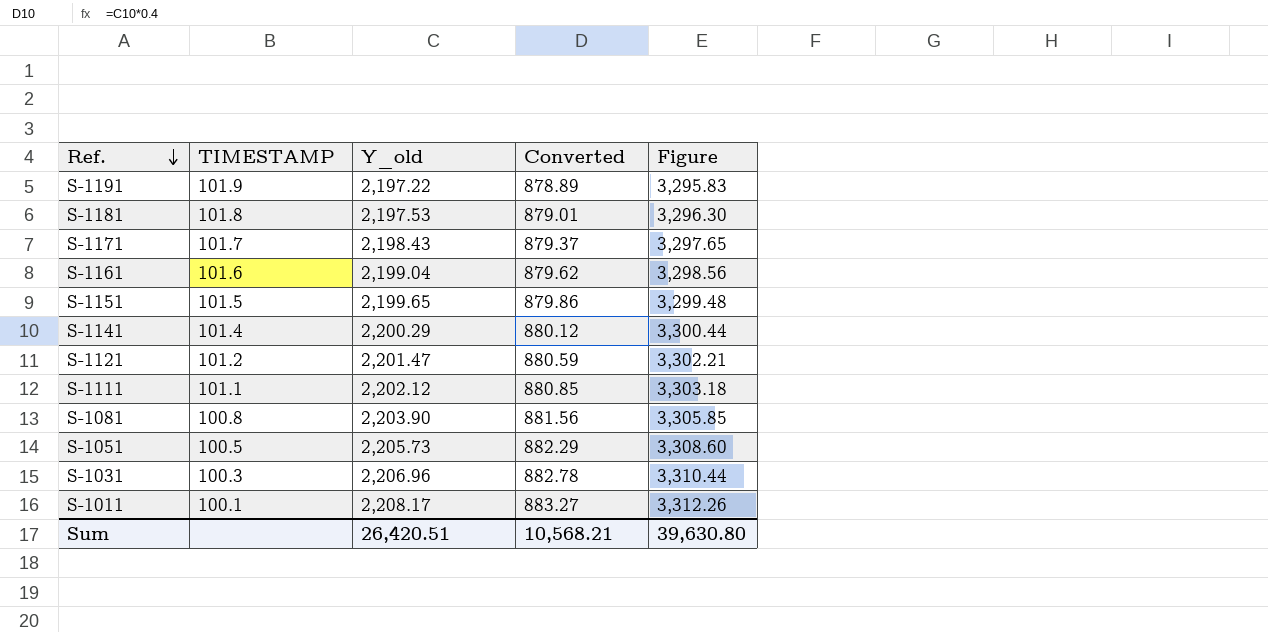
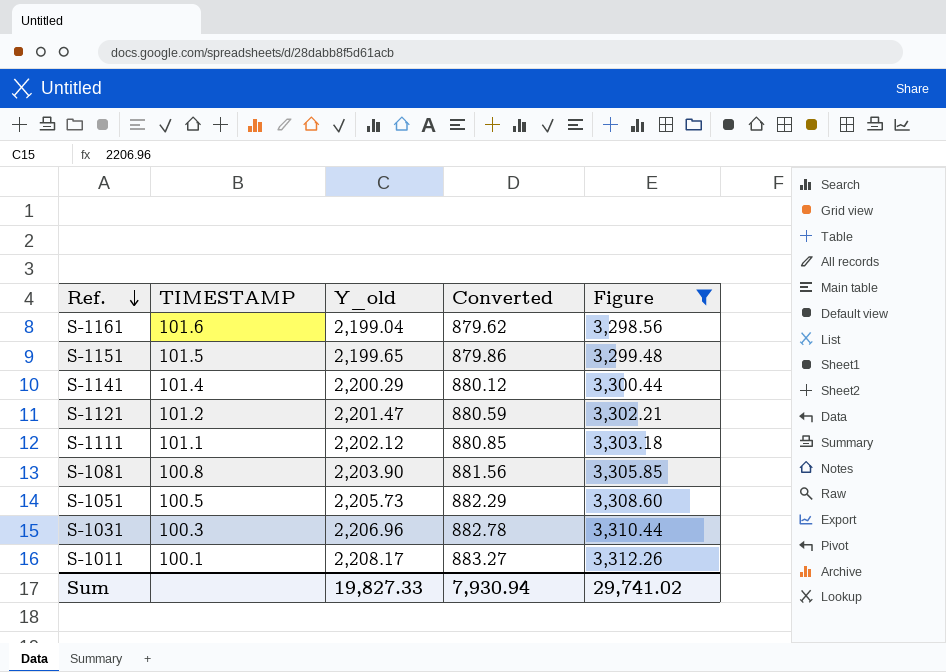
filter: none -> Figure >= 3,298.56
Sum | Y_old: 26,420.51 -> 19,827.33
Sum | Converted: 10,568.21 -> 7,930.94
Sum | Figure: 39,630.80 -> 29,741.02

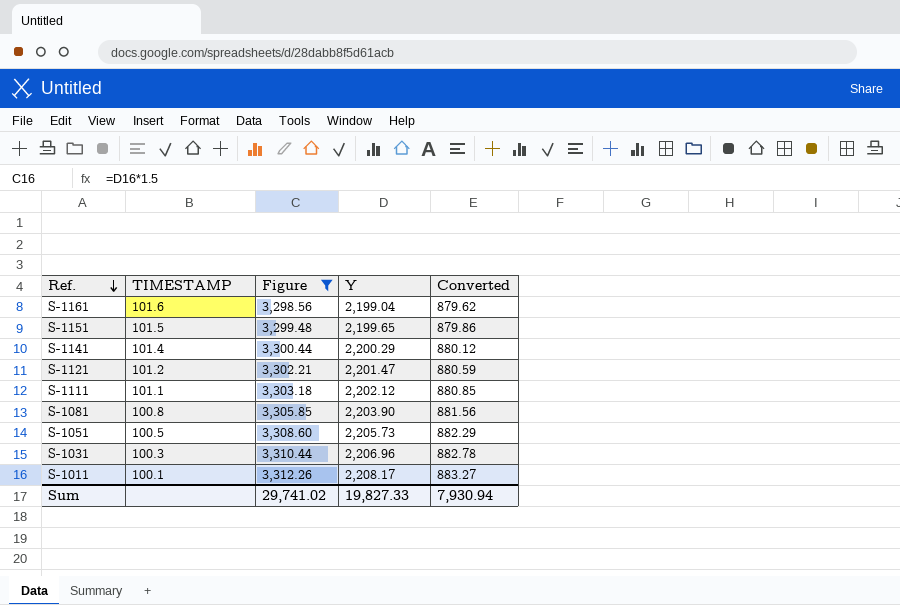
column Figure | position: 5 -> 3
column name: Y_old -> Y

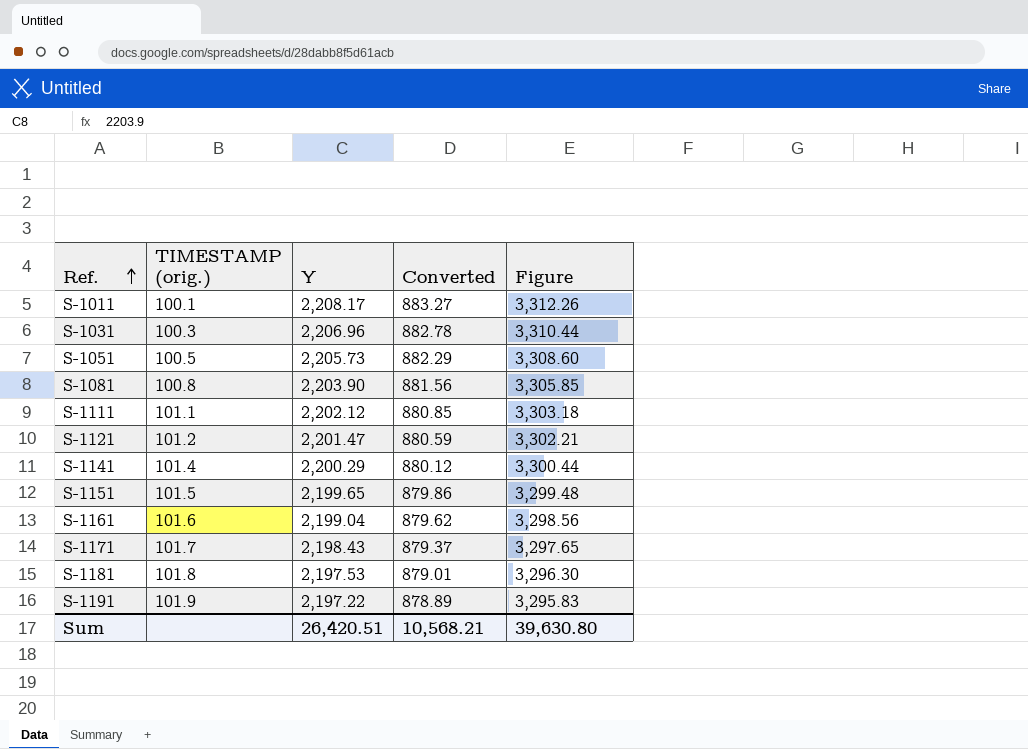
filter: Figure >= 3,298.56 -> none
row order: Ref. descending -> Ref. ascending
column name: TIMESTAMP -> TIMESTAMP (orig.)
column Figure | position: 3 -> 5
Sum | Y: 19,827.33 -> 26,420.51
Sum | Converted: 7,930.94 -> 10,568.21
Sum | Figure: 29,741.02 -> 39,630.80

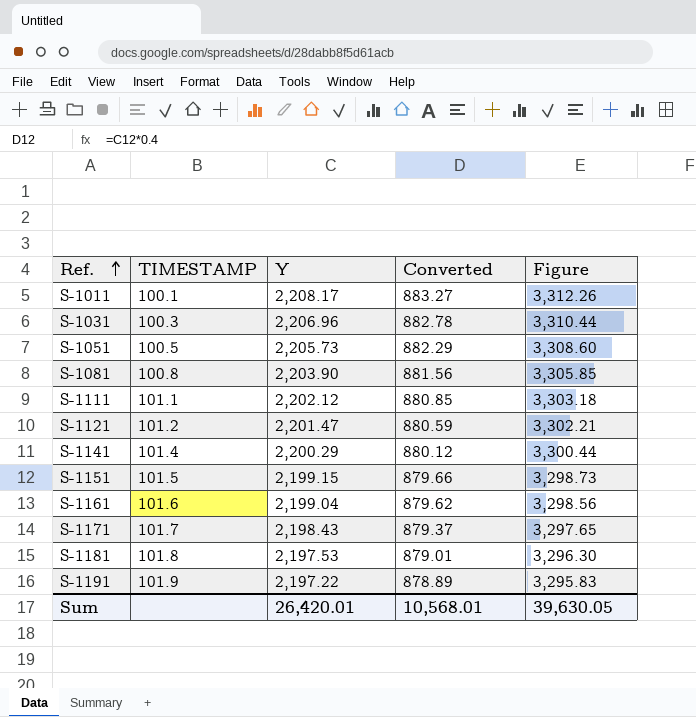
column name: TIMESTAMP (orig.) -> TIMESTAMP
S-1151 | Y: 2,199.65 -> 2,199.15
S-1151 | Converted: 879.86 -> 879.66
S-1151 | Figure: 3,299.48 -> 3,298.73
Sum | Y: 26,420.51 -> 26,420.01
Sum | Converted: 10,568.21 -> 10,568.01
Sum | Figure: 39,630.80 -> 39,630.05

